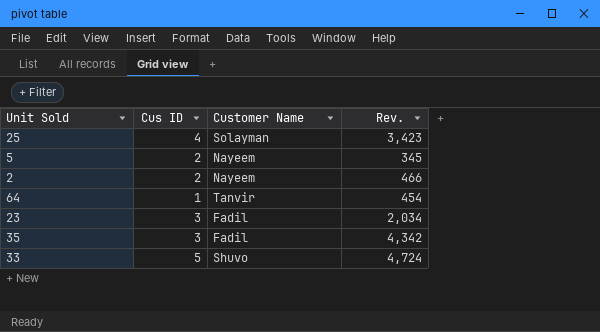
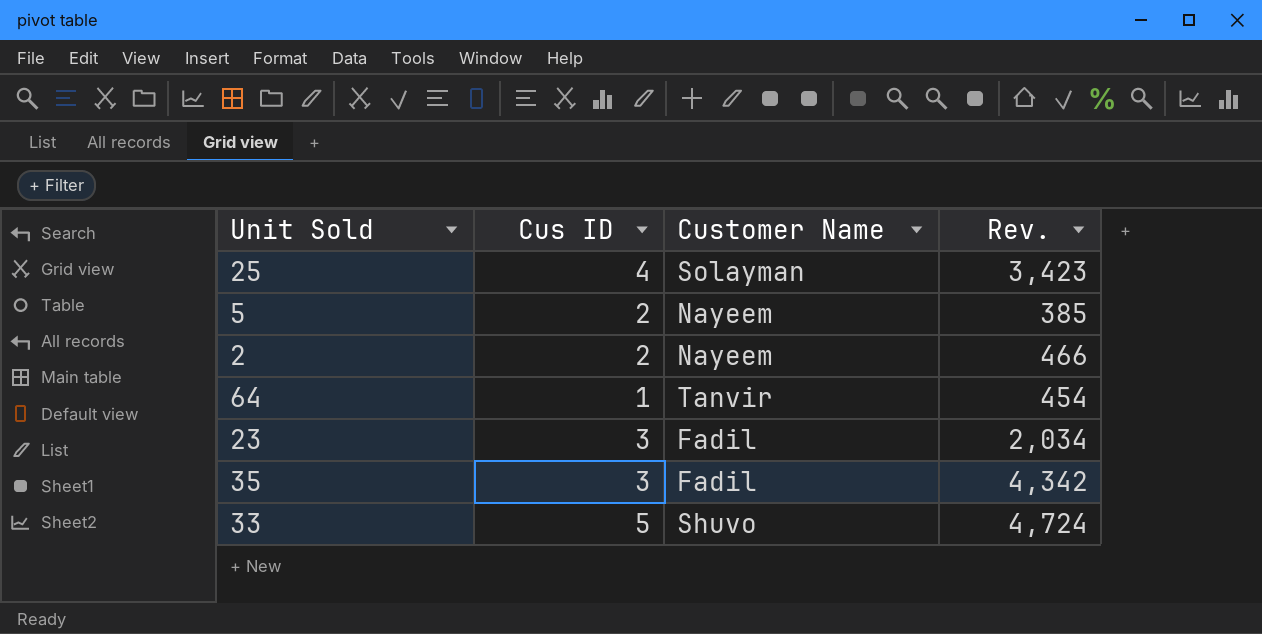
5 | Rev.: 345 -> 385

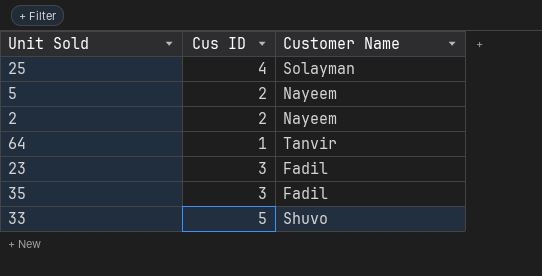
column Rev. | position: 4 -> none

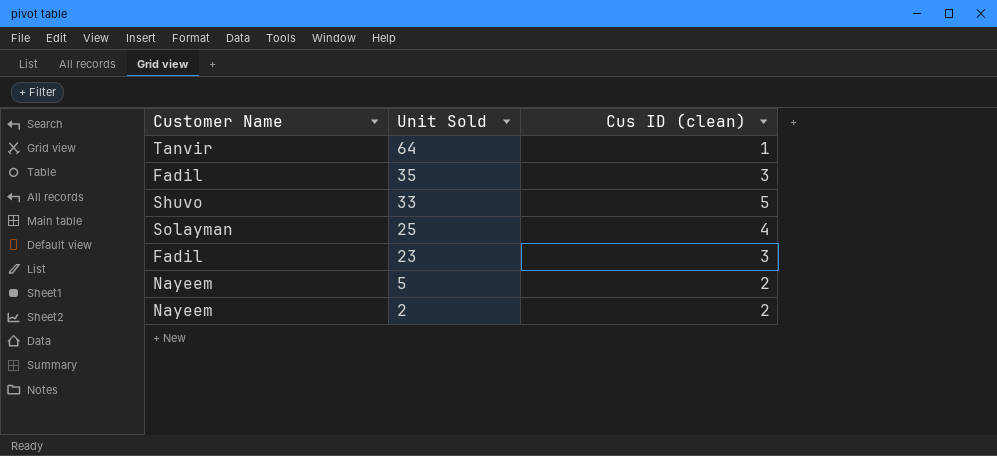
row order: none -> Unit Sold descending
column Customer Name | position: 3 -> 1
column name: Cus ID -> Cus ID (clean)

